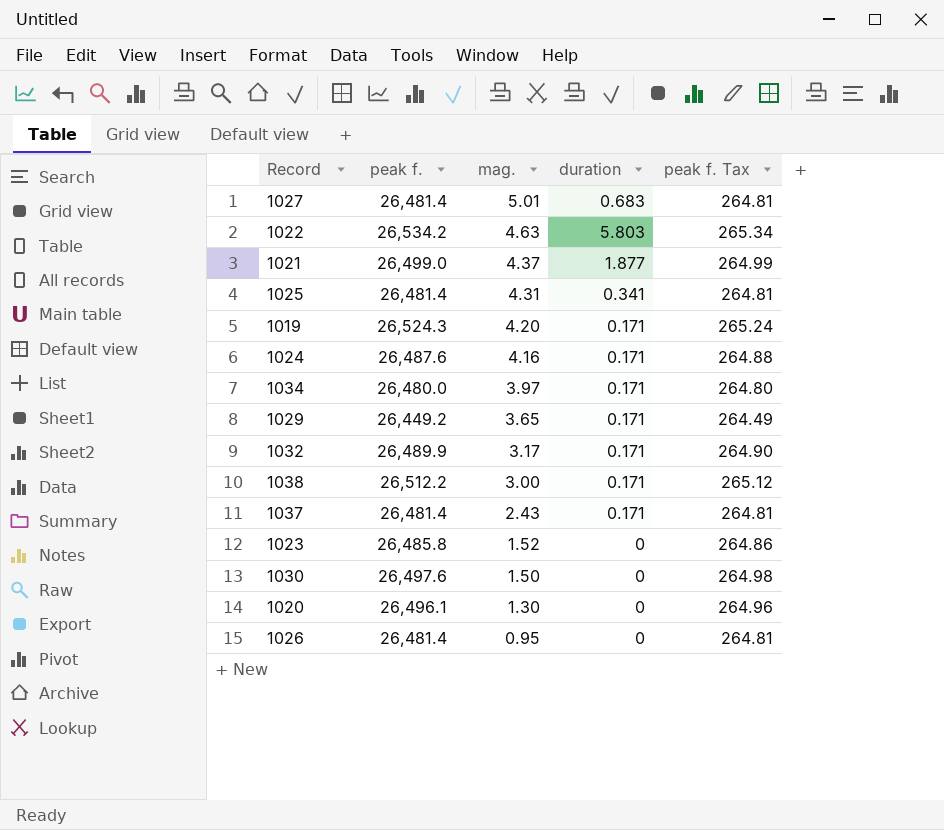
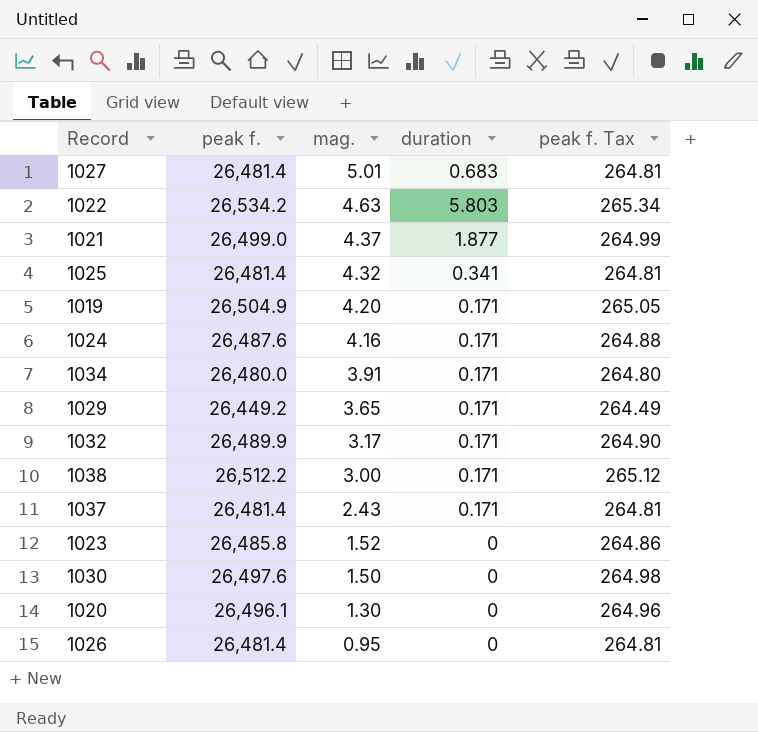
1025 | mag.: 4.31 -> 4.32
1019 | peak f.: 26,524.3 -> 26,504.9
1019 | peak f. Tax: 265.24 -> 265.05
1034 | mag.: 3.97 -> 3.91

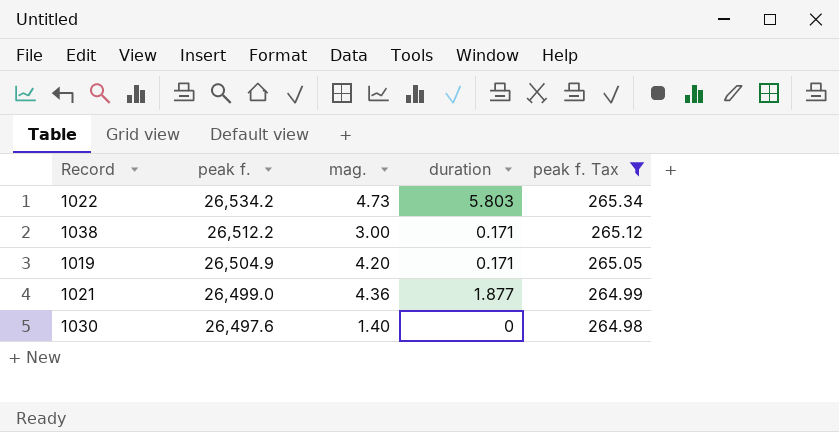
filter: none -> peak f. Tax >= 264.98
row order: mag. descending -> peak f. descending
1022 | mag.: 4.63 -> 4.73
1021 | mag.: 4.37 -> 4.36
1030 | mag.: 1.50 -> 1.40

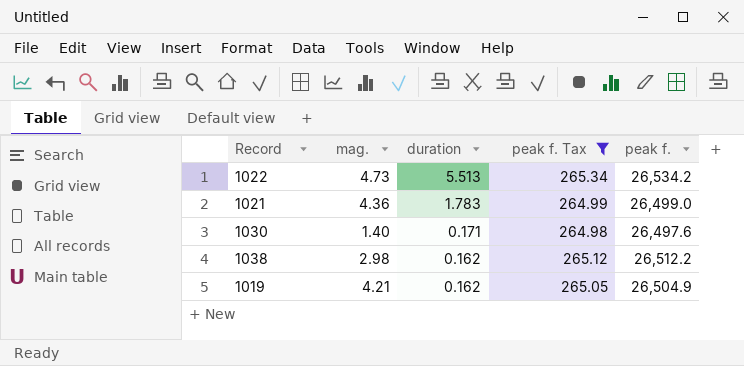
row order: peak f. descending -> duration descending
column peak f. | position: 2 -> 5
1022 | duration: 5.803 -> 5.513
1021 | duration: 1.877 -> 1.783
1030 | duration: 0 -> 0.171
1038 | mag.: 3.00 -> 2.98
1038 | duration: 0.171 -> 0.162
1019 | mag.: 4.20 -> 4.21
1019 | duration: 0.171 -> 0.162

